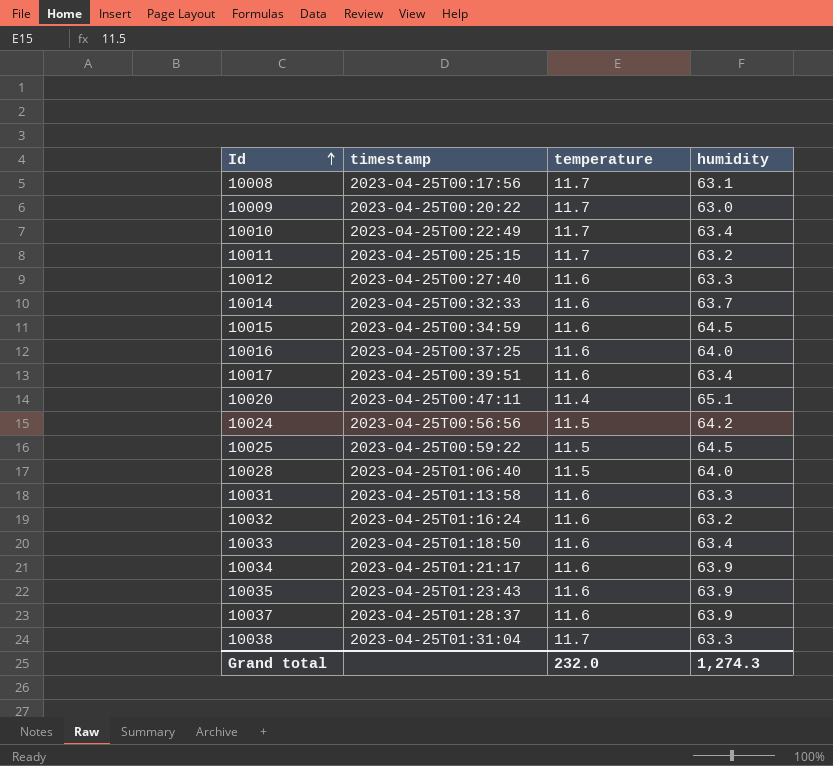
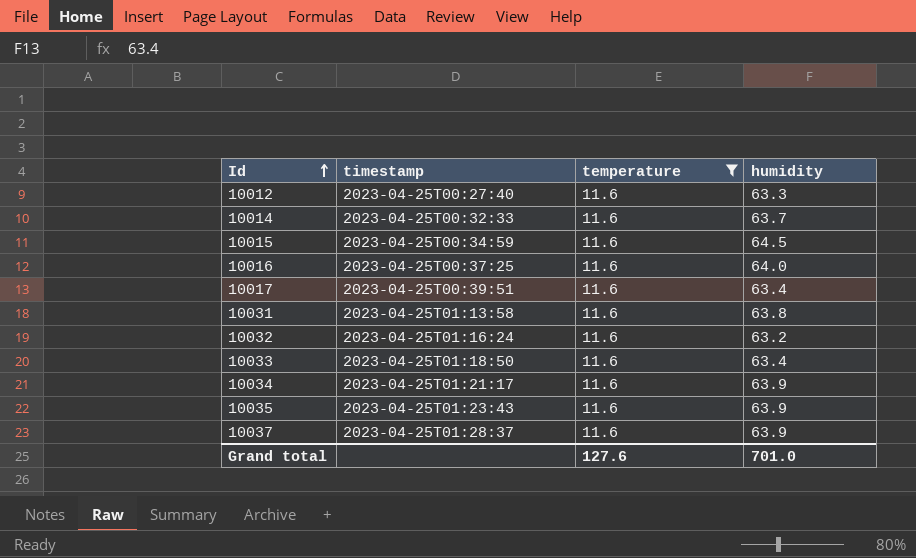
filter: none -> temperature = 11.6
10031 | humidity: 63.3 -> 63.8
Grand total | temperature: 232.0 -> 127.6
Grand total | humidity: 1,274.3 -> 701.0

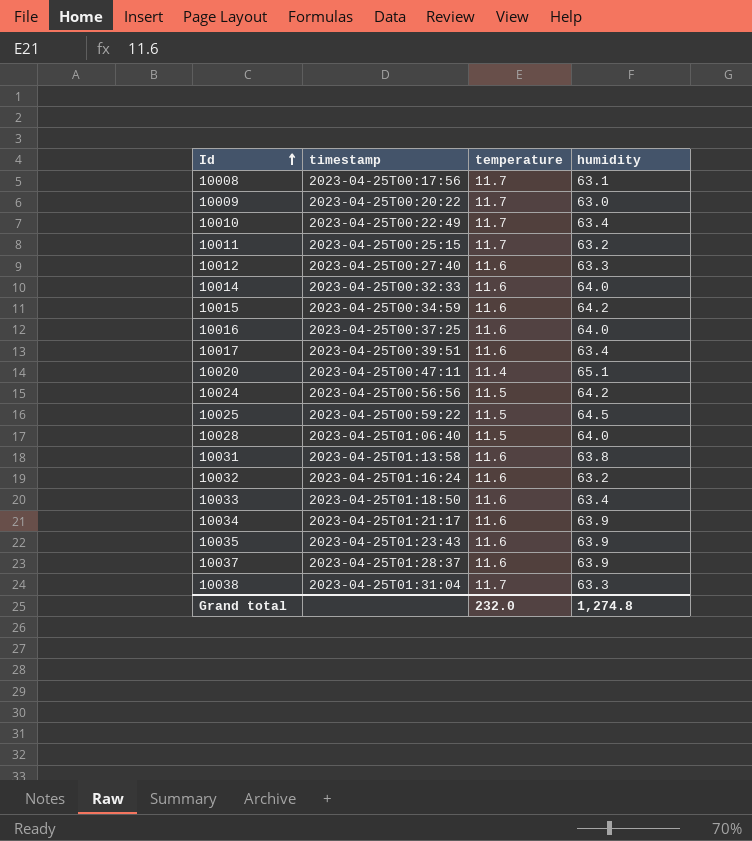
filter: temperature = 11.6 -> none
10014 | humidity: 63.7 -> 64.0
10015 | humidity: 64.5 -> 64.2
Grand total | temperature: 127.6 -> 232.0
Grand total | humidity: 701.0 -> 1,274.8

